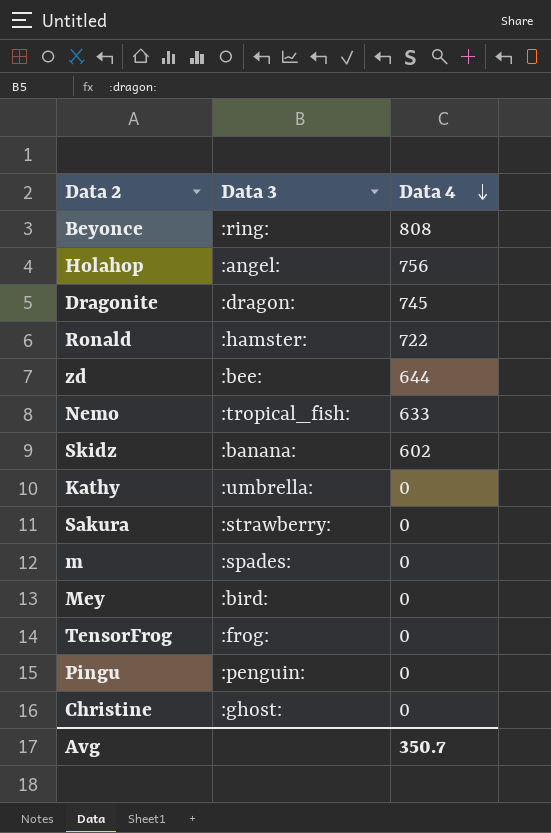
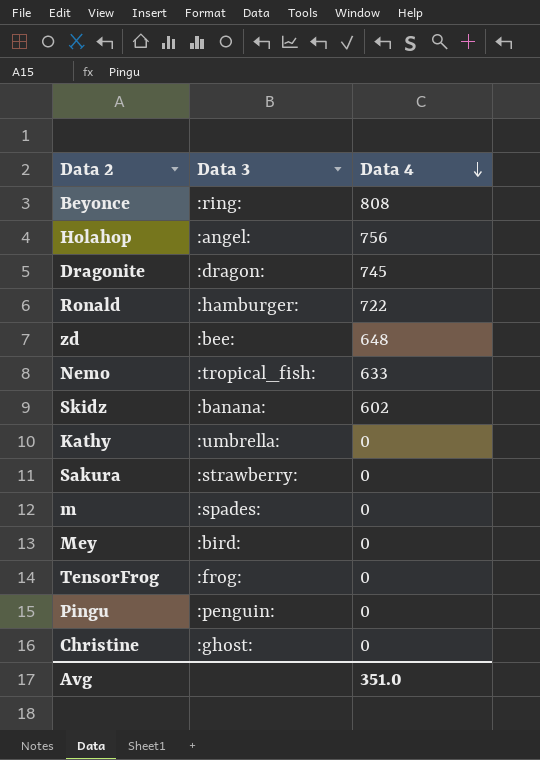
Ronald | Data 3: :hamster: -> :hamburger:
zd | Data 4: 644 -> 648
Avg | Data 4: 350.7 -> 351.0

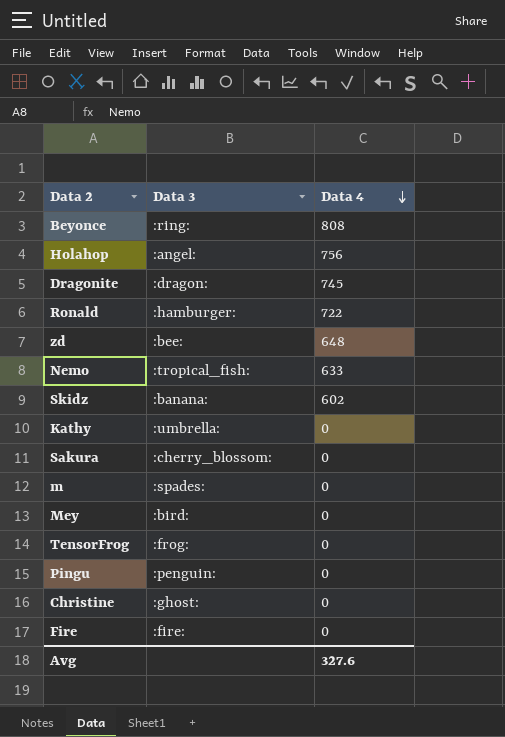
Sakura | Data 3: :strawberry: -> :cherry_blossom:
row Fire: none -> :fire: | 0
Avg | Data 4: 351.0 -> 327.6

